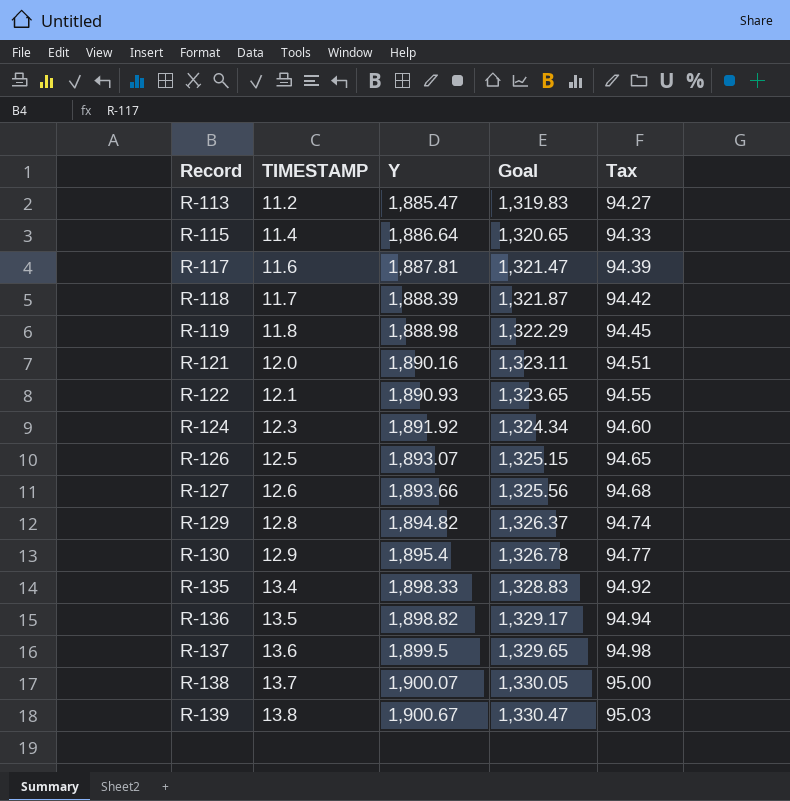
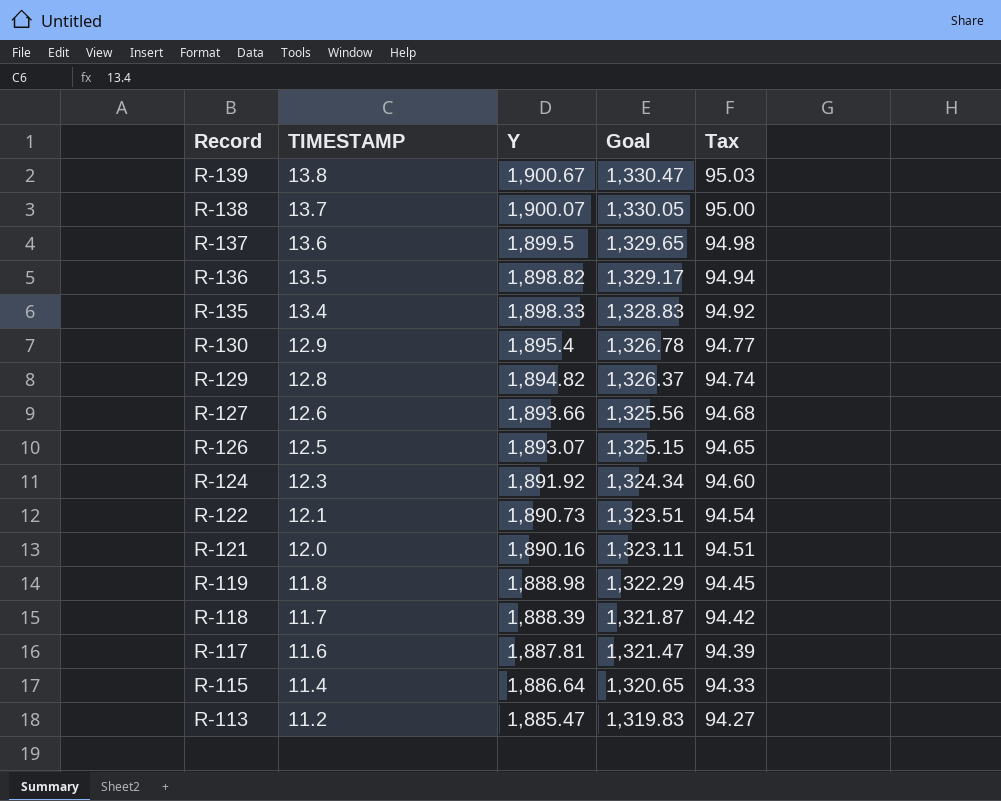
row order: Record ascending -> Record descending
R-122 | Y: 1,890.93 -> 1,890.73
R-122 | Goal: 1,323.65 -> 1,323.51
R-122 | Tax: 94.55 -> 94.54

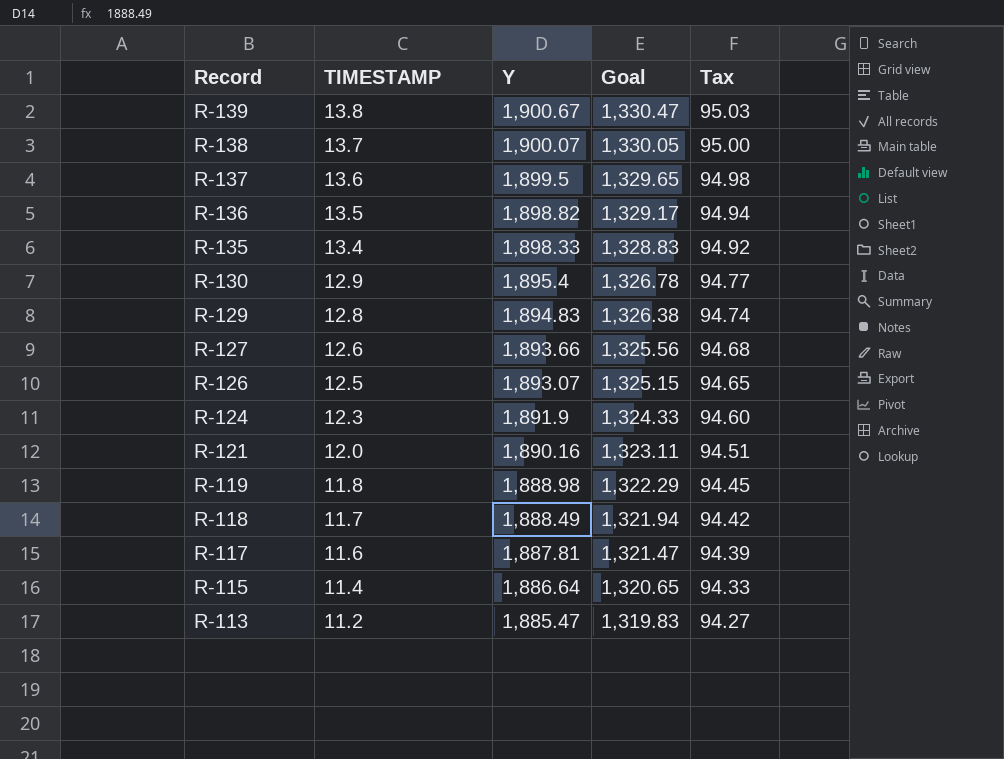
row R-122: 12.1 | 1,890.73 | 1,323.51 | 94.54 -> none
R-129 | Y: 1,894.82 -> 1,894.83
R-129 | Goal: 1,326.37 -> 1,326.38
R-124 | Y: 1,891.92 -> 1,891.9
R-124 | Goal: 1,324.34 -> 1,324.33
R-118 | Y: 1,888.39 -> 1,888.49
R-118 | Goal: 1,321.87 -> 1,321.94

